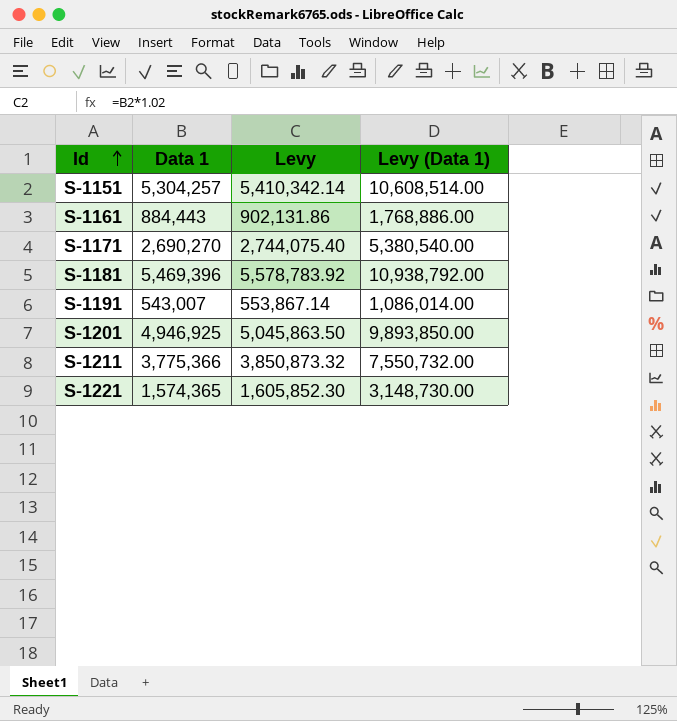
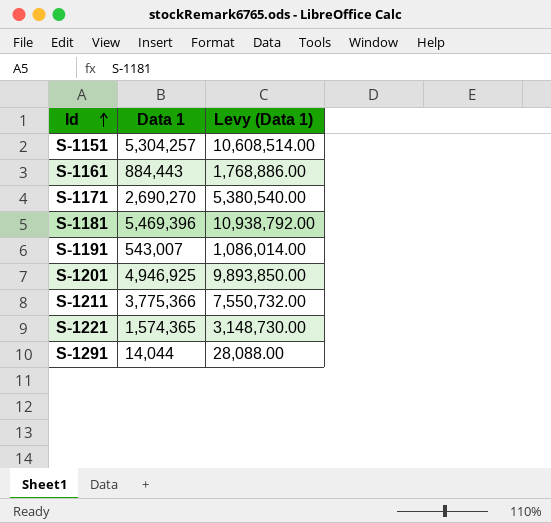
column Levy | formula: [Data 1] * 1.02 -> none
row S-1291: none -> 14,044 | 28,088.00

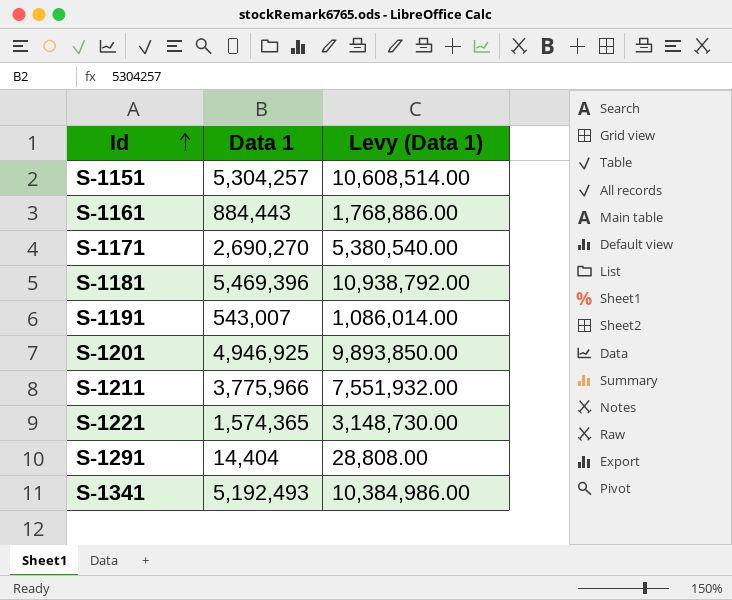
S-1211 | Data 1: 3,775,366 -> 3,775,966
S-1211 | Levy (Data 1): 7,550,732.00 -> 7,551,932.00
S-1291 | Data 1: 14,044 -> 14,404
S-1291 | Levy (Data 1): 28,088.00 -> 28,808.00
row S-1341: none -> 5,192,493 | 10,384,986.00

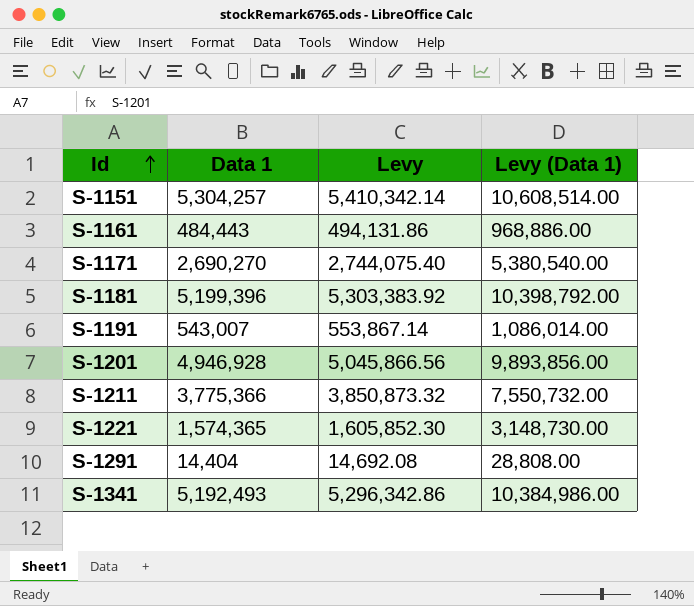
column Levy | formula: none -> [Data 1] * 1.02
S-1161 | Data 1: 884,443 -> 484,443
S-1161 | Levy (Data 1): 1,768,886.00 -> 968,886.00
S-1181 | Data 1: 5,469,396 -> 5,199,396
S-1181 | Levy (Data 1): 10,938,792.00 -> 10,398,792.00
S-1201 | Data 1: 4,946,925 -> 4,946,928
S-1201 | Levy (Data 1): 9,893,850.00 -> 9,893,856.00
S-1211 | Data 1: 3,775,966 -> 3,775,366
S-1211 | Levy (Data 1): 7,551,932.00 -> 7,550,732.00

